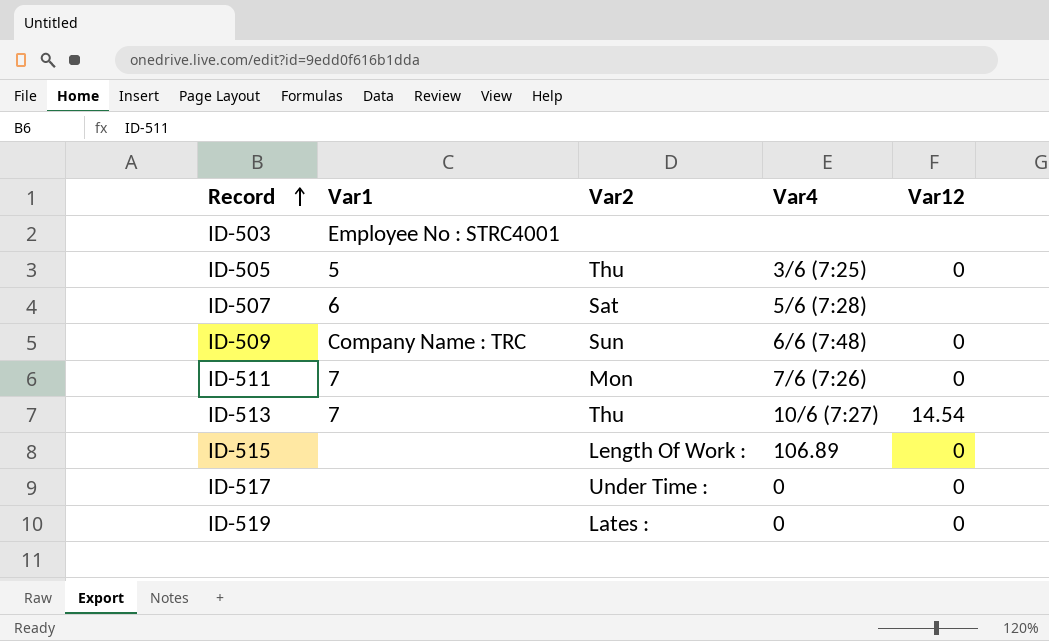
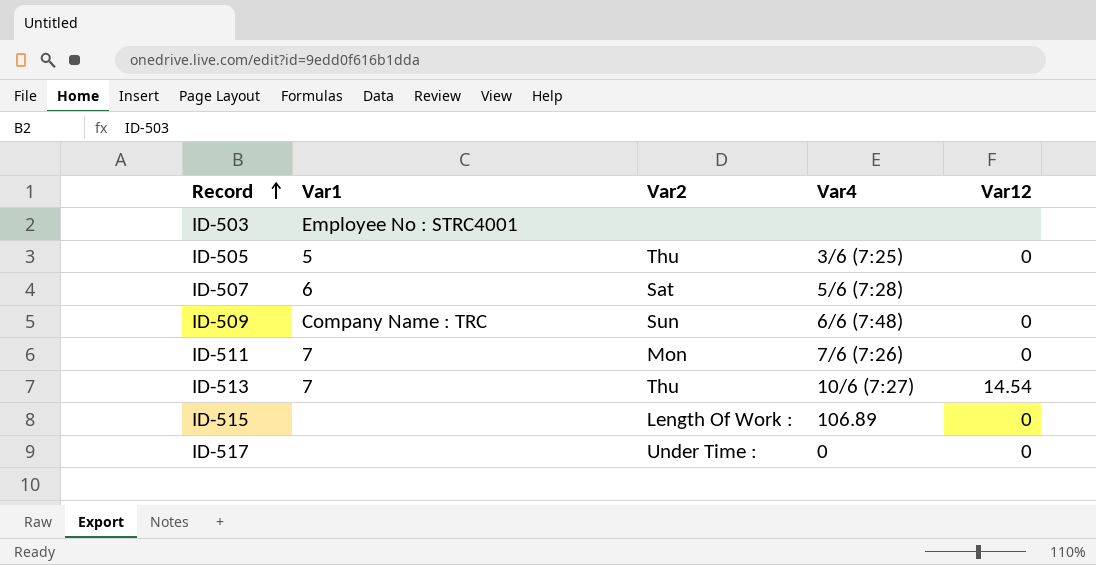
row ID-519: none | Lates : | 0 | 0 -> none

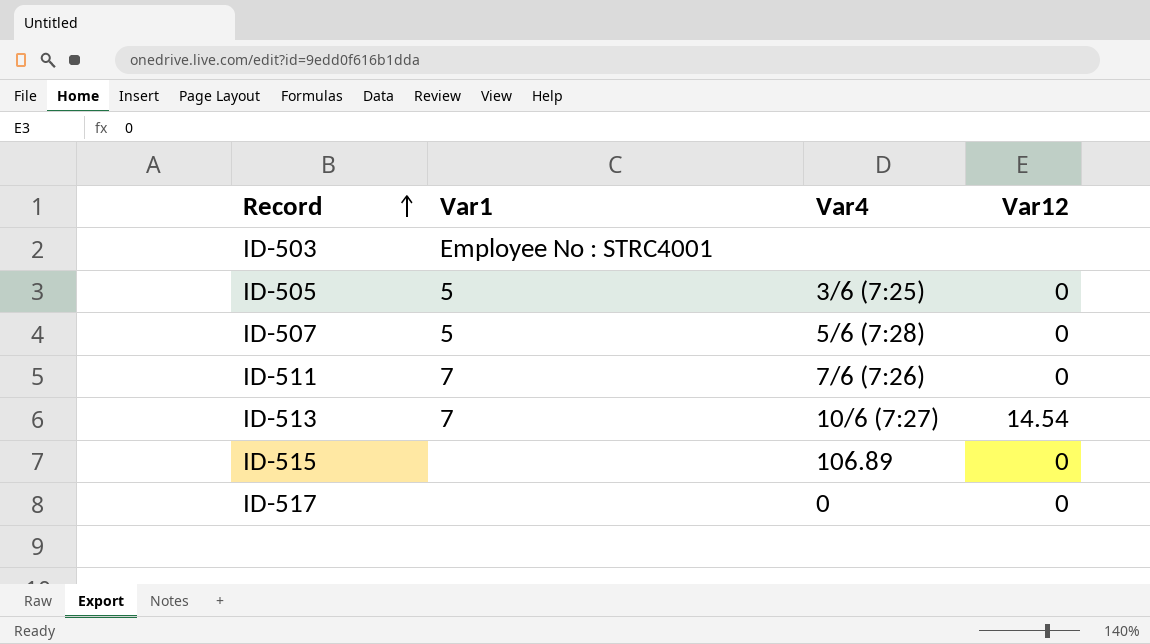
column Var2 | position: 3 -> none
row ID-509: Company Name : TRC | Sun | 6/6 (7:48) | 0 -> none
ID-507 | Var1: 6 -> 5
ID-507 | Var12: none -> 0

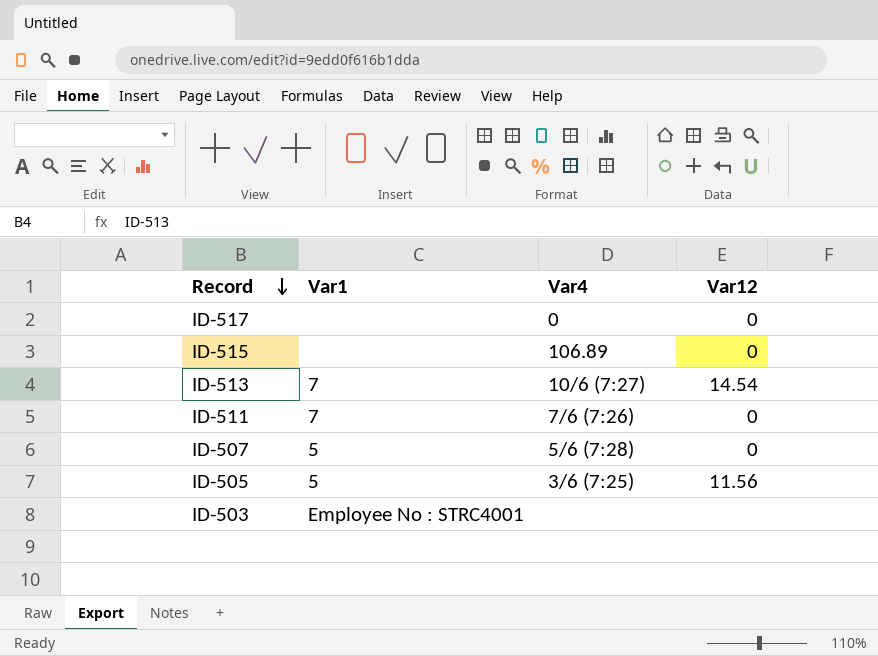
row order: Record ascending -> Record descending
ID-505 | Var12: 0 -> 11.56

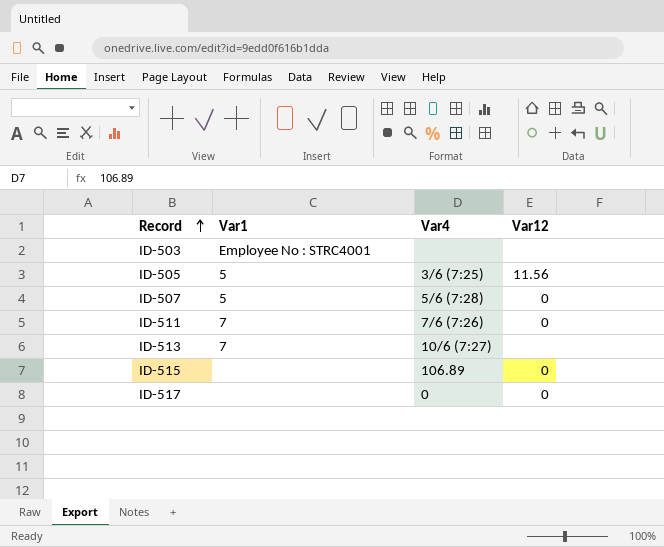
row order: Record descending -> Record ascending
ID-513 | Var12: 14.54 -> none

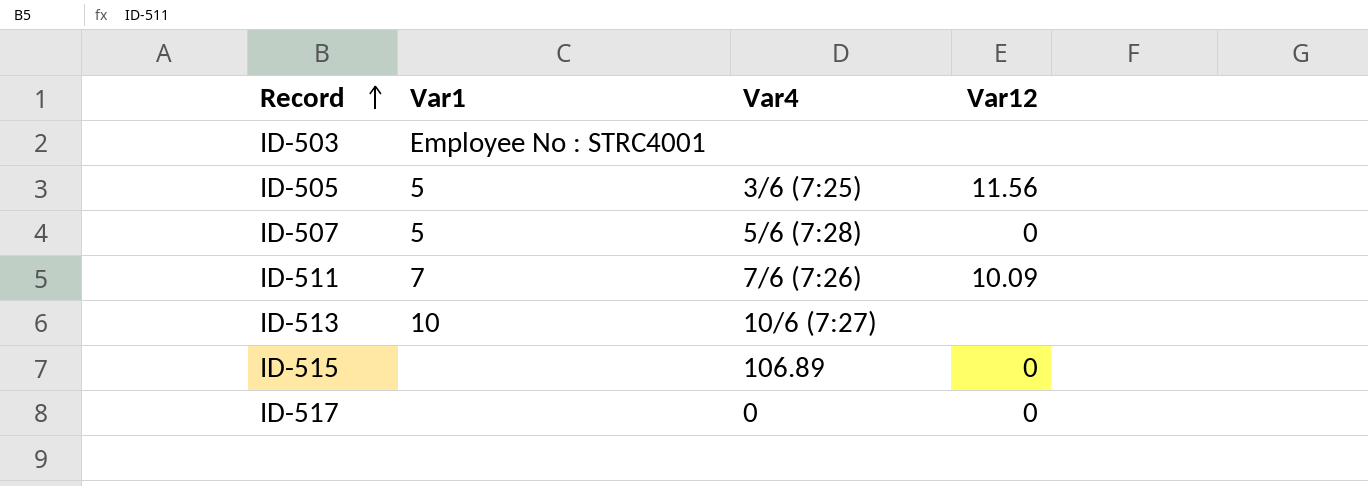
ID-511 | Var12: 0 -> 10.09
ID-513 | Var1: 7 -> 10

